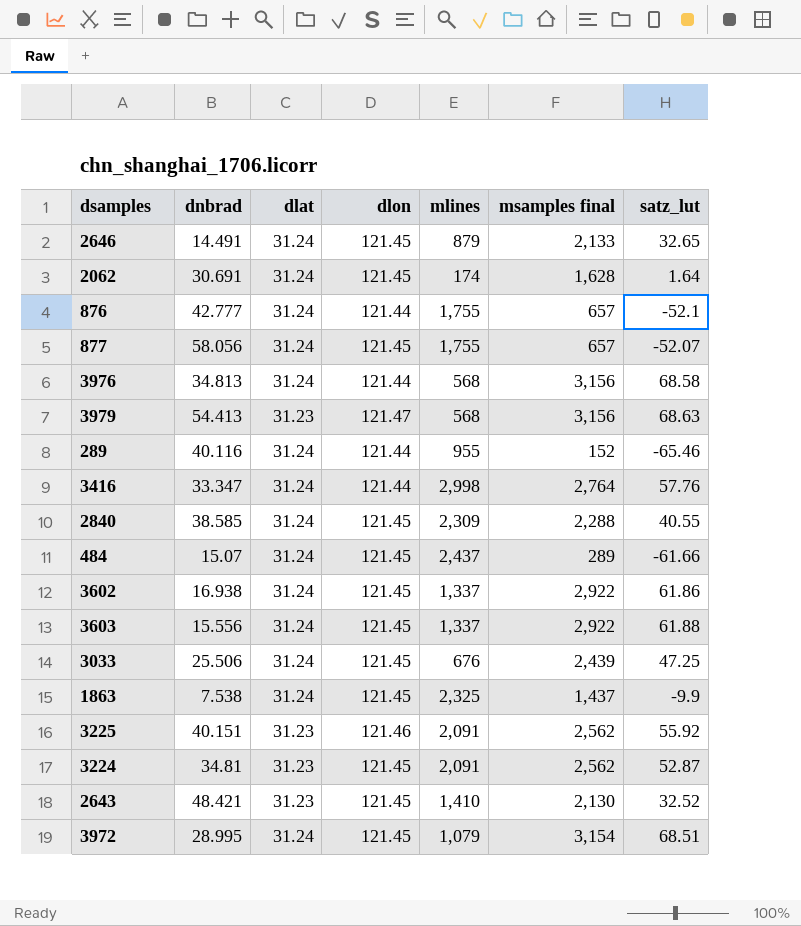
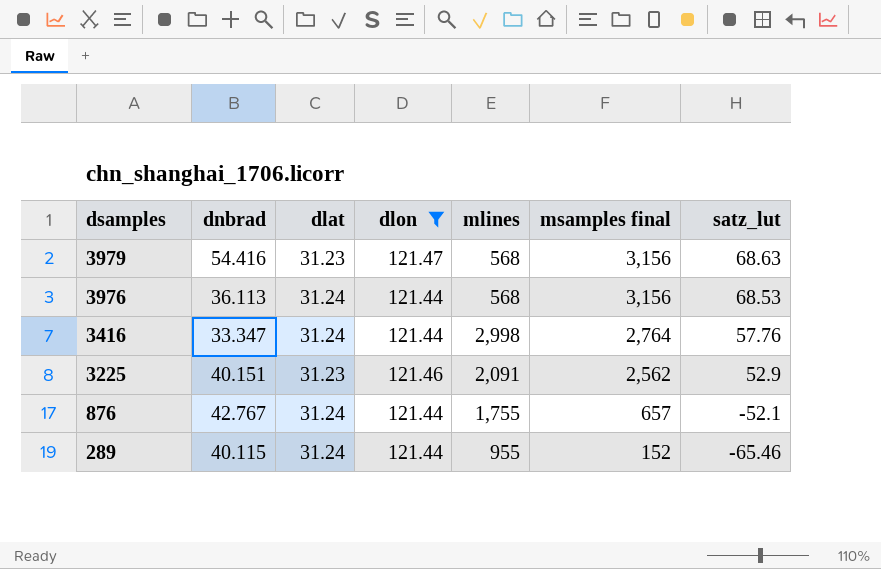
filter: none -> dlon != 121.45
row order: none -> dsamples descending
3979 | dnbrad: 54.413 -> 54.416
3976 | dnbrad: 34.813 -> 36.113
3976 | satz_lut: 68.58 -> 68.53
3225 | satz_lut: 55.92 -> 52.9
876 | dnbrad: 42.777 -> 42.767
289 | dnbrad: 40.116 -> 40.115

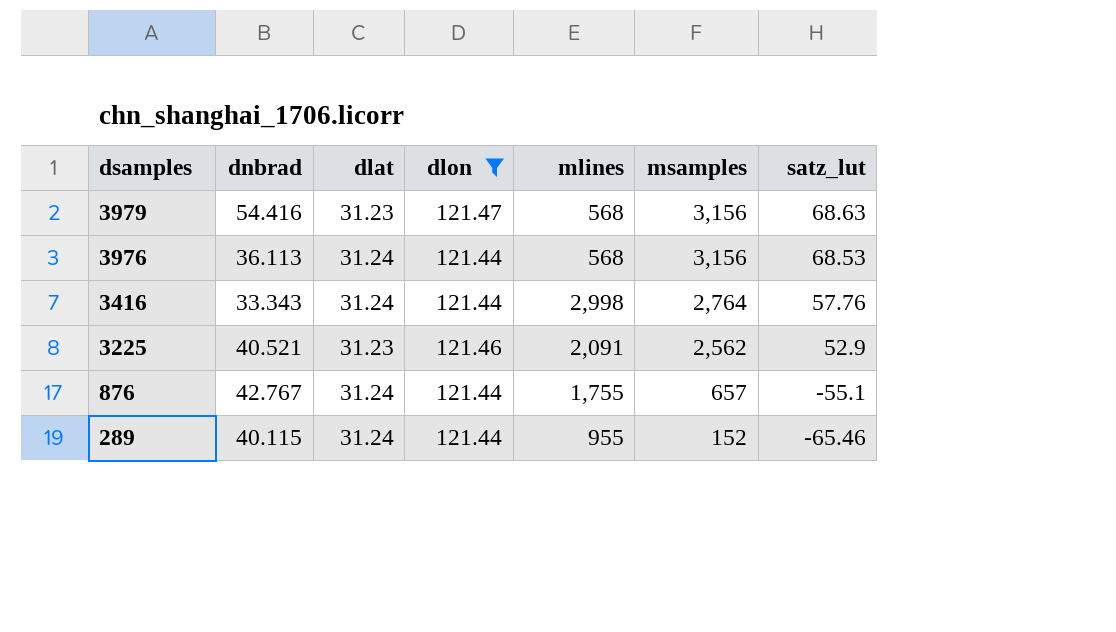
column name: msamples final -> msamples
3416 | dnbrad: 33.347 -> 33.343
3225 | dnbrad: 40.151 -> 40.521
876 | satz_lut: -52.1 -> -55.1

